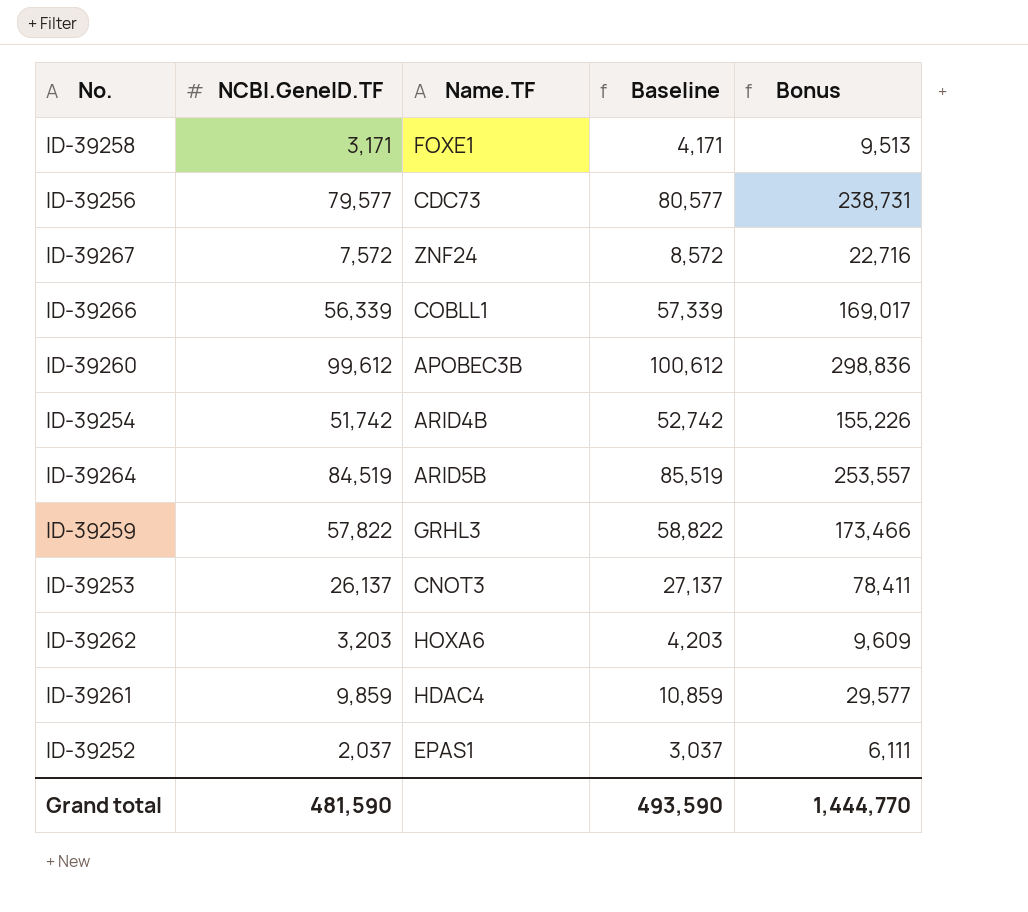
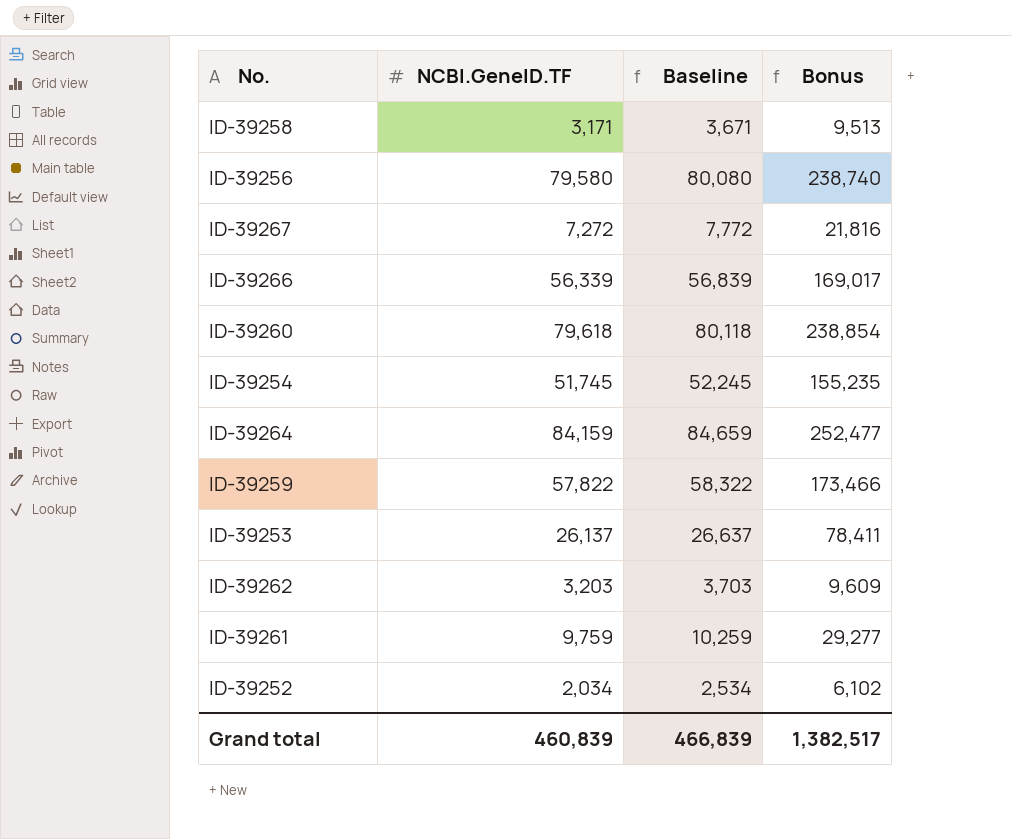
column Name.TF | position: 3 -> none
column Baseline | formula: [NCBI.GeneID.TF] + 1000 -> [NCBI.GeneID.TF] + 500
ID-39256 | NCBI.GeneID.TF: 79,577 -> 79,580
ID-39256 | Bonus: 238,731 -> 238,740
ID-39267 | NCBI.GeneID.TF: 7,572 -> 7,272
ID-39267 | Bonus: 22,716 -> 21,816
ID-39260 | NCBI.GeneID.TF: 99,612 -> 79,618
ID-39260 | Bonus: 298,836 -> 238,854
ID-39254 | NCBI.GeneID.TF: 51,742 -> 51,745
ID-39254 | Bonus: 155,226 -> 155,235
ID-39264 | NCBI.GeneID.TF: 84,519 -> 84,159
ID-39264 | Bonus: 253,557 -> 252,477
ID-39261 | NCBI.GeneID.TF: 9,859 -> 9,759
ID-39261 | Bonus: 29,577 -> 29,277
ID-39252 | NCBI.GeneID.TF: 2,037 -> 2,034
ID-39252 | Bonus: 6,111 -> 6,102
Grand total | NCBI.GeneID.TF: 481,590 -> 460,839
Grand total | Baseline: 493,590 -> 466,839
Grand total | Bonus: 1,444,770 -> 1,382,517

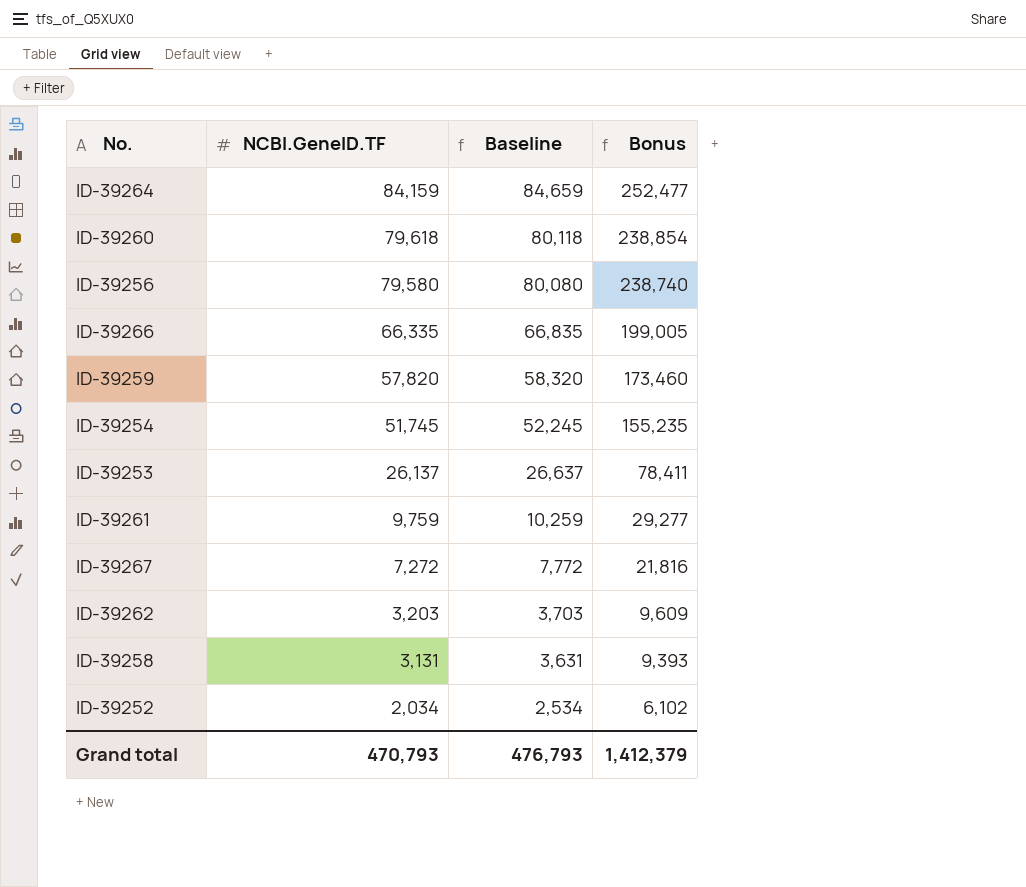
row order: none -> NCBI.GeneID.TF descending
ID-39266 | NCBI.GeneID.TF: 56,339 -> 66,335
ID-39266 | Baseline: 56,839 -> 66,835
ID-39266 | Bonus: 169,017 -> 199,005
ID-39259 | NCBI.GeneID.TF: 57,822 -> 57,820
ID-39259 | Baseline: 58,322 -> 58,320
ID-39259 | Bonus: 173,466 -> 173,460
ID-39258 | NCBI.GeneID.TF: 3,171 -> 3,131
ID-39258 | Baseline: 3,671 -> 3,631
ID-39258 | Bonus: 9,513 -> 9,393
Grand total | NCBI.GeneID.TF: 460,839 -> 470,793
Grand total | Baseline: 466,839 -> 476,793
Grand total | Bonus: 1,382,517 -> 1,412,379

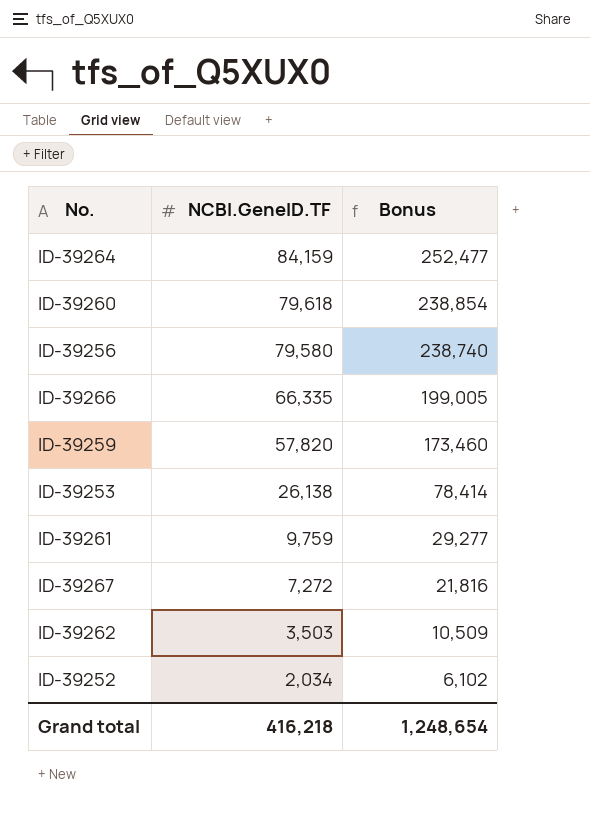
column Baseline | formula: [NCBI.GeneID.TF] + 500 -> none
row ID-39254: 51,745 | 52,245 | 155,235 -> none
row ID-39258: 3,131 | 3,631 | 9,393 -> none
ID-39253 | NCBI.GeneID.TF: 26,137 -> 26,138
ID-39253 | Bonus: 78,411 -> 78,414
ID-39262 | NCBI.GeneID.TF: 3,203 -> 3,503
ID-39262 | Bonus: 9,609 -> 10,509
Grand total | NCBI.GeneID.TF: 470,793 -> 416,218
Grand total | Bonus: 1,412,379 -> 1,248,654

